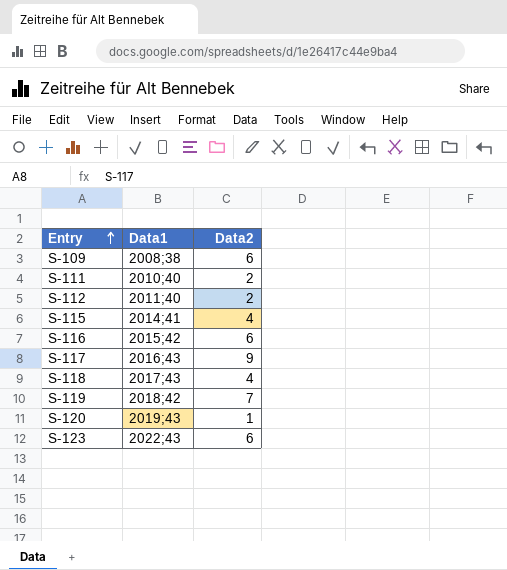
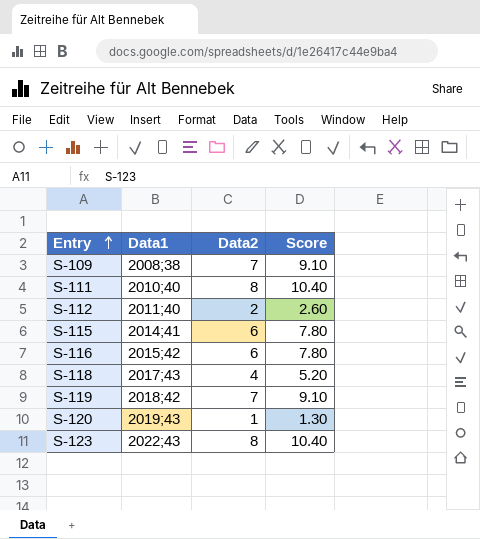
column Score | formula: none -> [Data2] * 1.3
row S-117: 2016;43 | 9 -> none
S-109 | Data2: 6 -> 7
S-111 | Data2: 2 -> 8
S-115 | Data2: 4 -> 6
S-123 | Data2: 6 -> 8

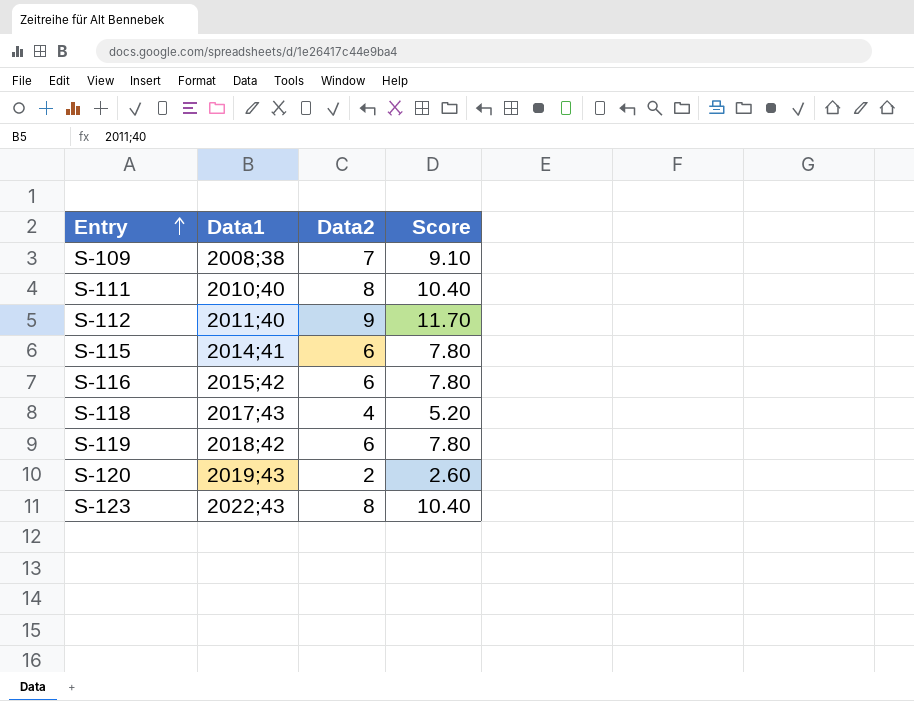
S-112 | Data2: 2 -> 9
S-112 | Score: 2.60 -> 11.70
S-119 | Data2: 7 -> 6
S-119 | Score: 9.10 -> 7.80
S-120 | Data2: 1 -> 2
S-120 | Score: 1.30 -> 2.60

